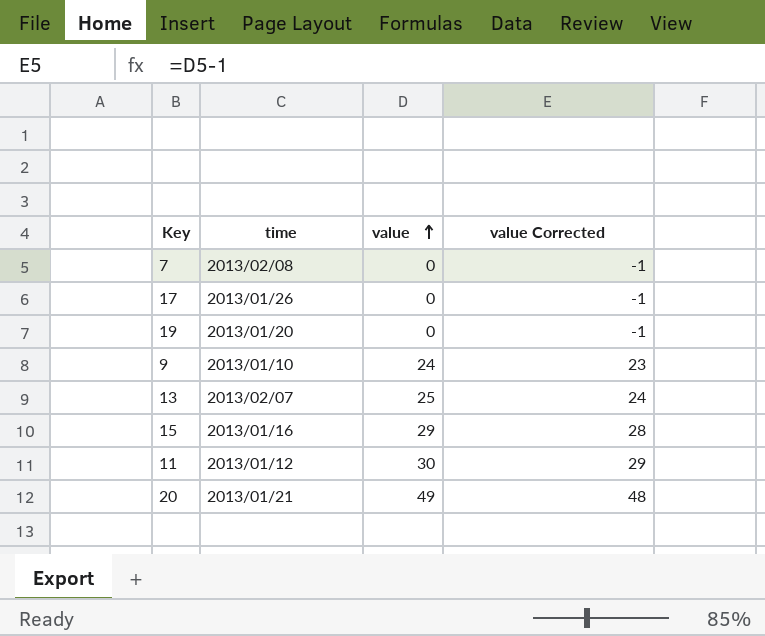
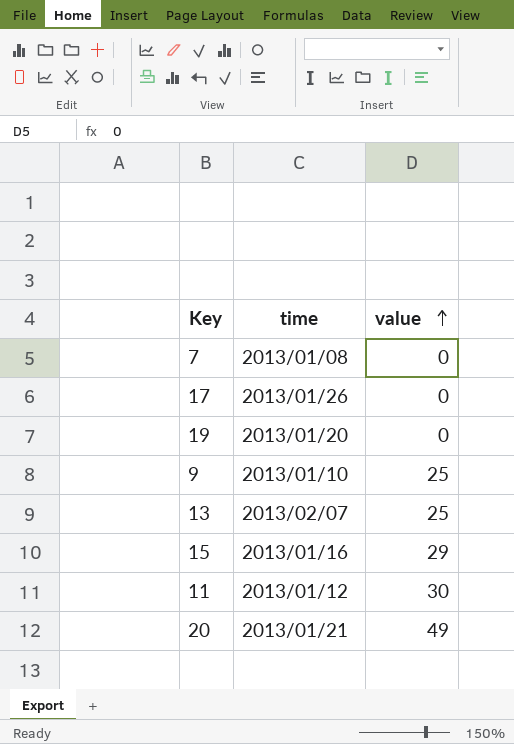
column value Corrected | formula: [value] - 1 -> none
7 | time: 2013/02/08 -> 2013/01/08
9 | value: 24 -> 25

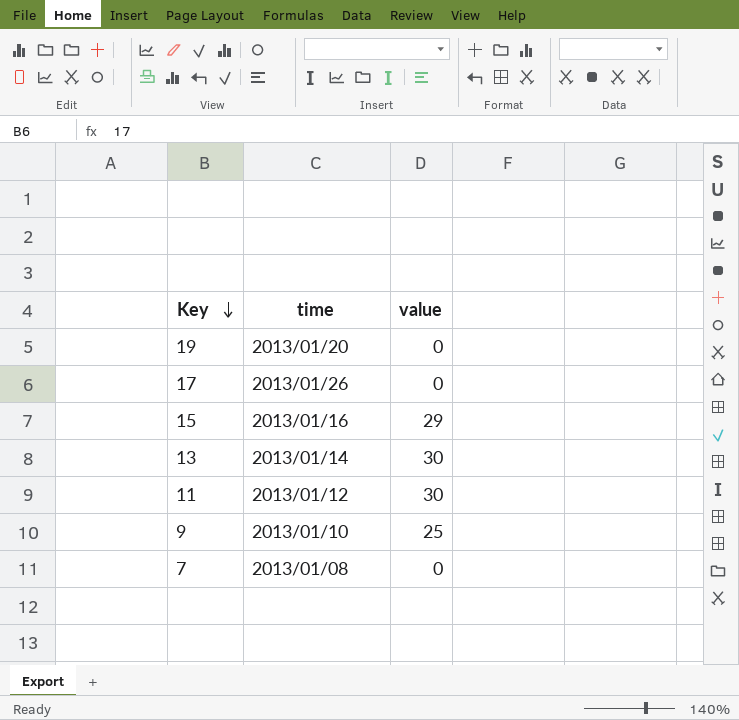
row order: value ascending -> Key descending
row 20: 2013/01/21 | 49 -> none
13 | time: 2013/02/07 -> 2013/01/14
13 | value: 25 -> 30

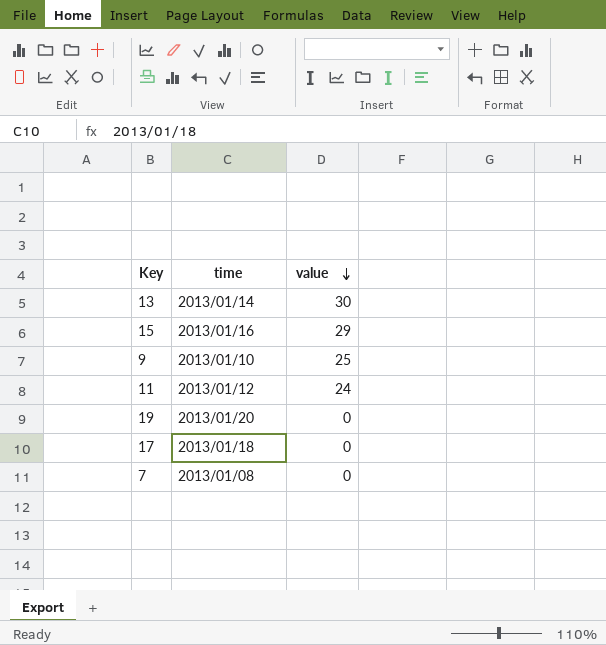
row order: Key descending -> value descending
11 | value: 30 -> 24
17 | time: 2013/01/26 -> 2013/01/18

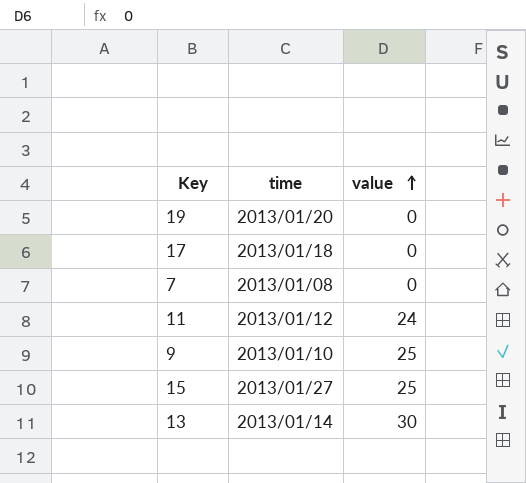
row order: value descending -> value ascending
15 | time: 2013/01/16 -> 2013/01/27
15 | value: 29 -> 25

